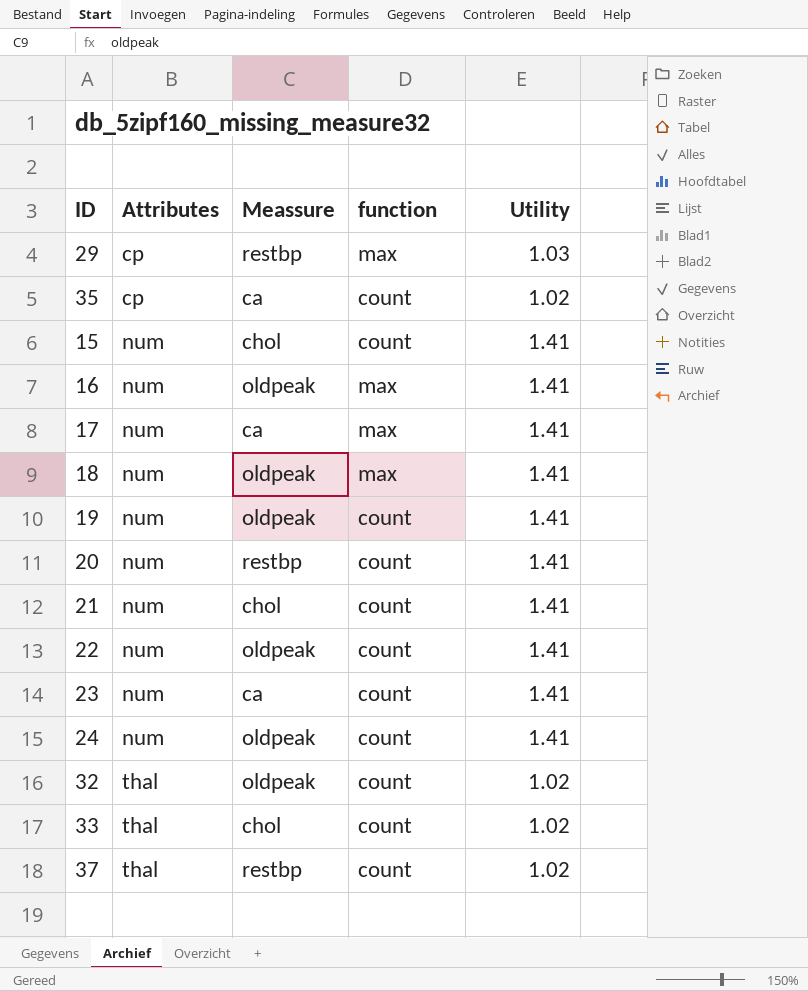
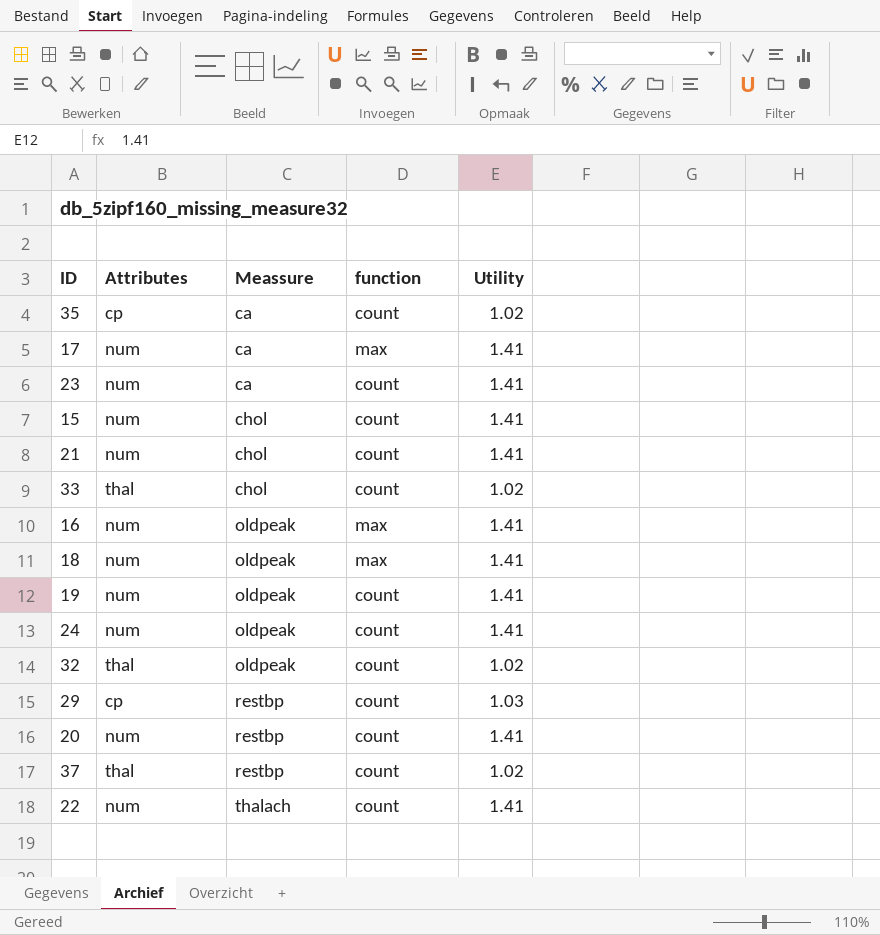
row order: Attributes ascending -> Meassure ascending
29 | function: max -> count
22 | Meassure: oldpeak -> thalach

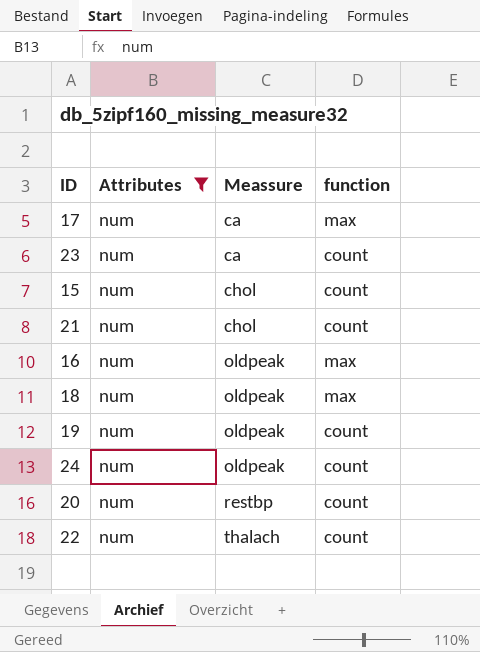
filter: none -> Attributes = num
column Utility | position: 5 -> none

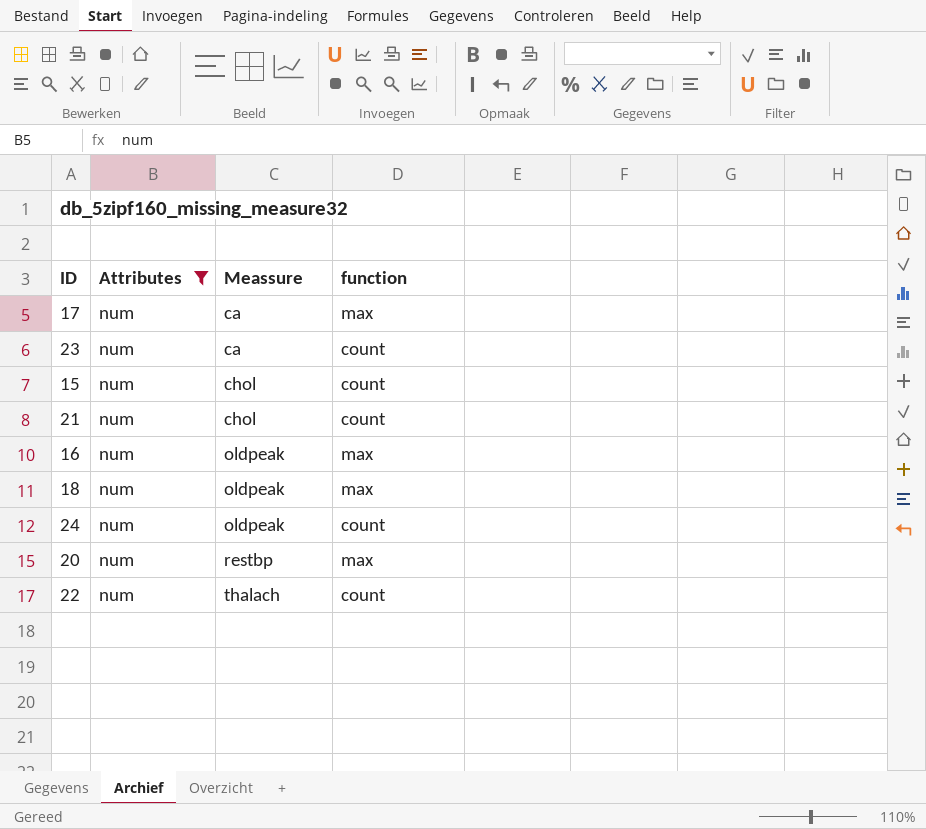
row 19: num | oldpeak | count -> none
20 | function: count -> max

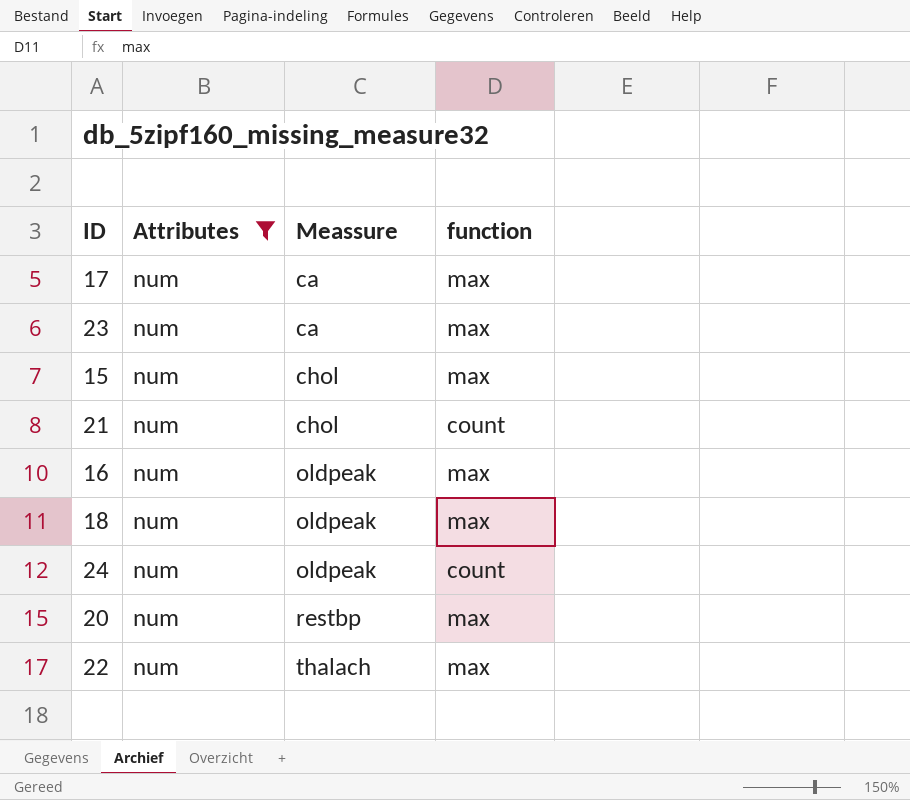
23 | function: count -> max
15 | function: count -> max
22 | function: count -> max

